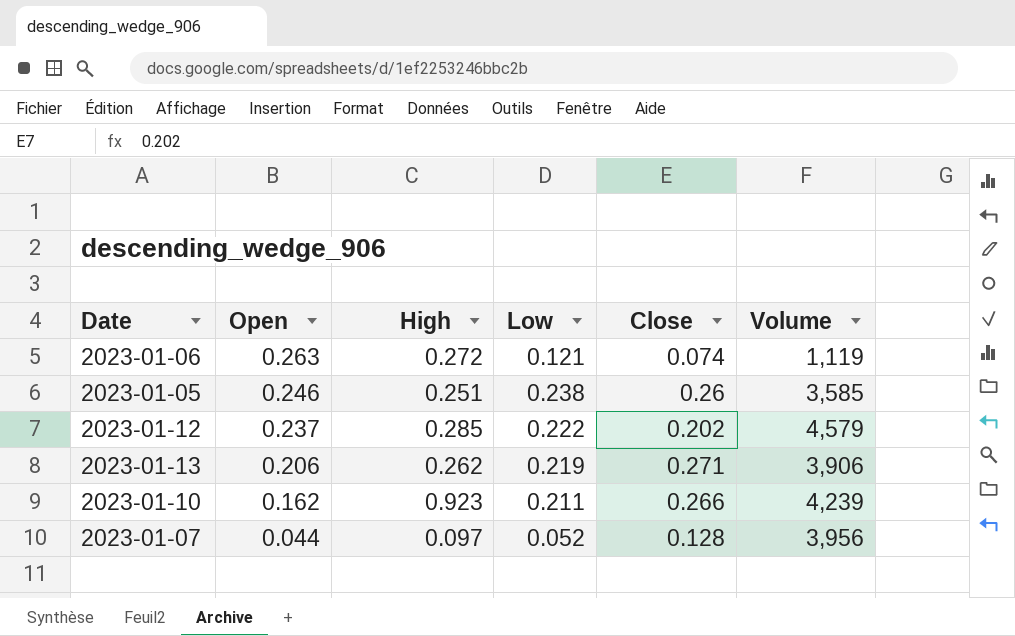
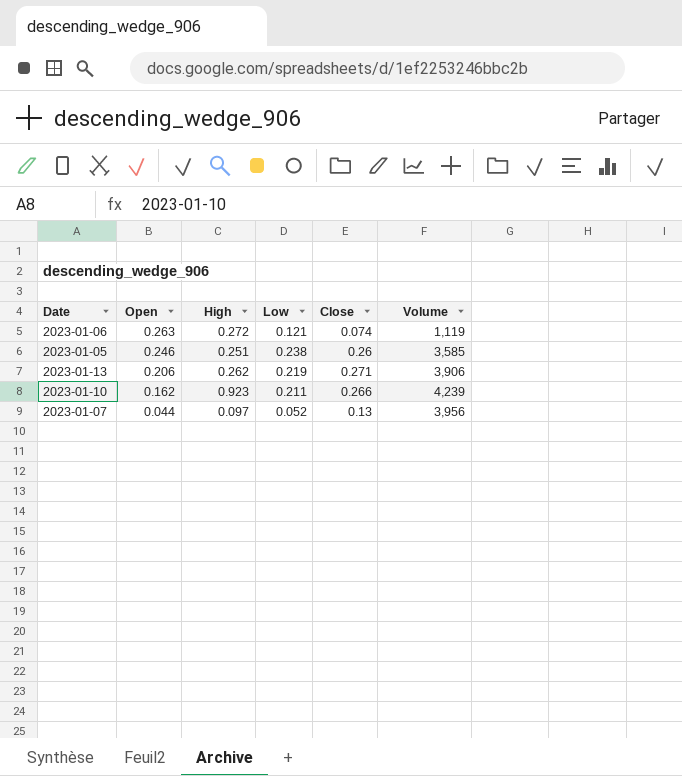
row 2023-01-12: 0.237 | 0.285 | 0.222 | 0.202 | 4,579 -> none
2023-01-07 | Close: 0.128 -> 0.13

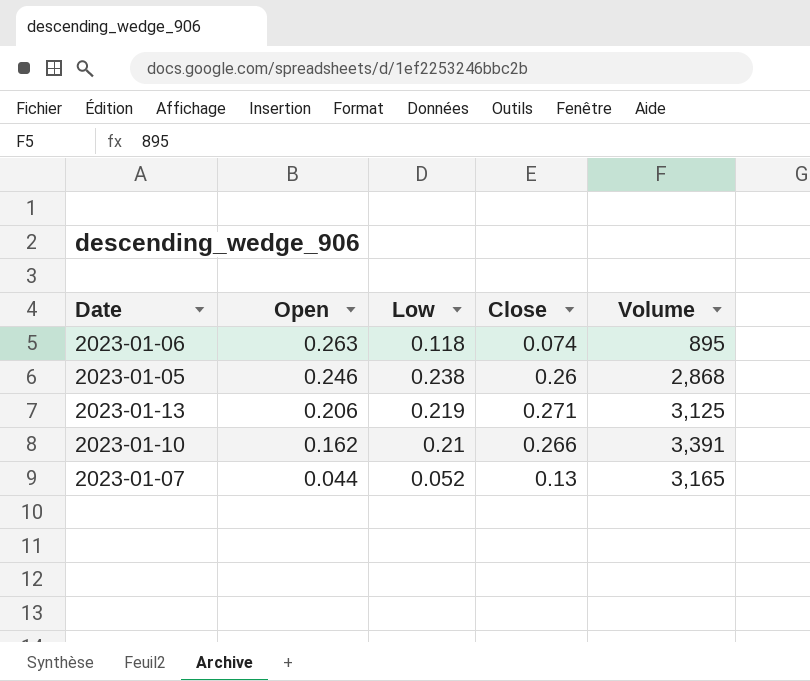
column High | position: 3 -> none
2023-01-06 | Low: 0.121 -> 0.118
2023-01-06 | Volume: 1,119 -> 895
2023-01-05 | Volume: 3,585 -> 2,868
2023-01-13 | Volume: 3,906 -> 3,125
2023-01-10 | Low: 0.211 -> 0.21
2023-01-10 | Volume: 4,239 -> 3,391
2023-01-07 | Volume: 3,956 -> 3,165

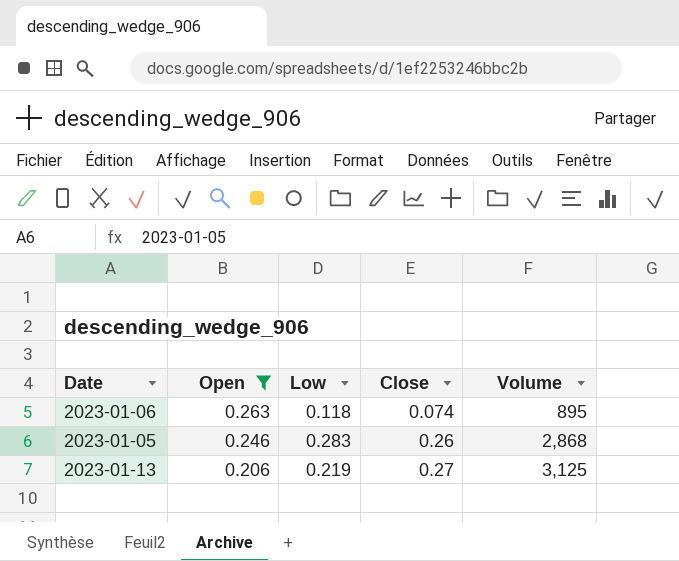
filter: none -> Open >= 0.206
2023-01-05 | Low: 0.238 -> 0.283
2023-01-13 | Close: 0.271 -> 0.27

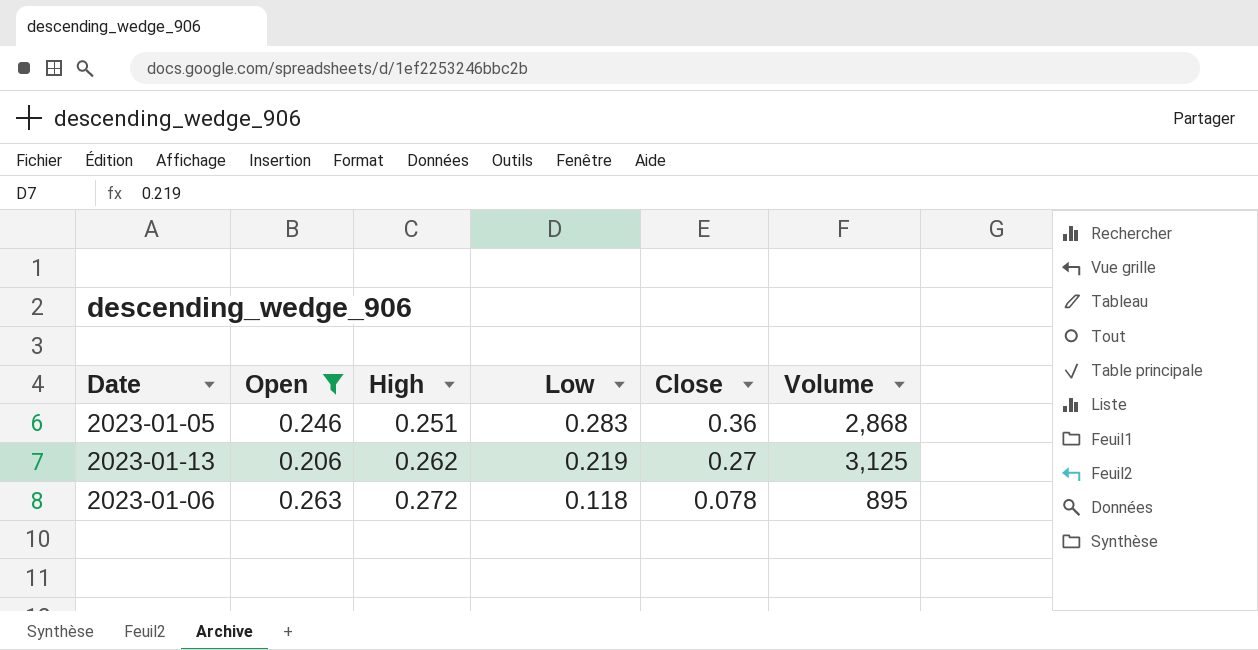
row order: Open descending -> High ascending
column High | position: none -> 3
2023-01-05 | Close: 0.26 -> 0.36
2023-01-06 | Close: 0.074 -> 0.078

